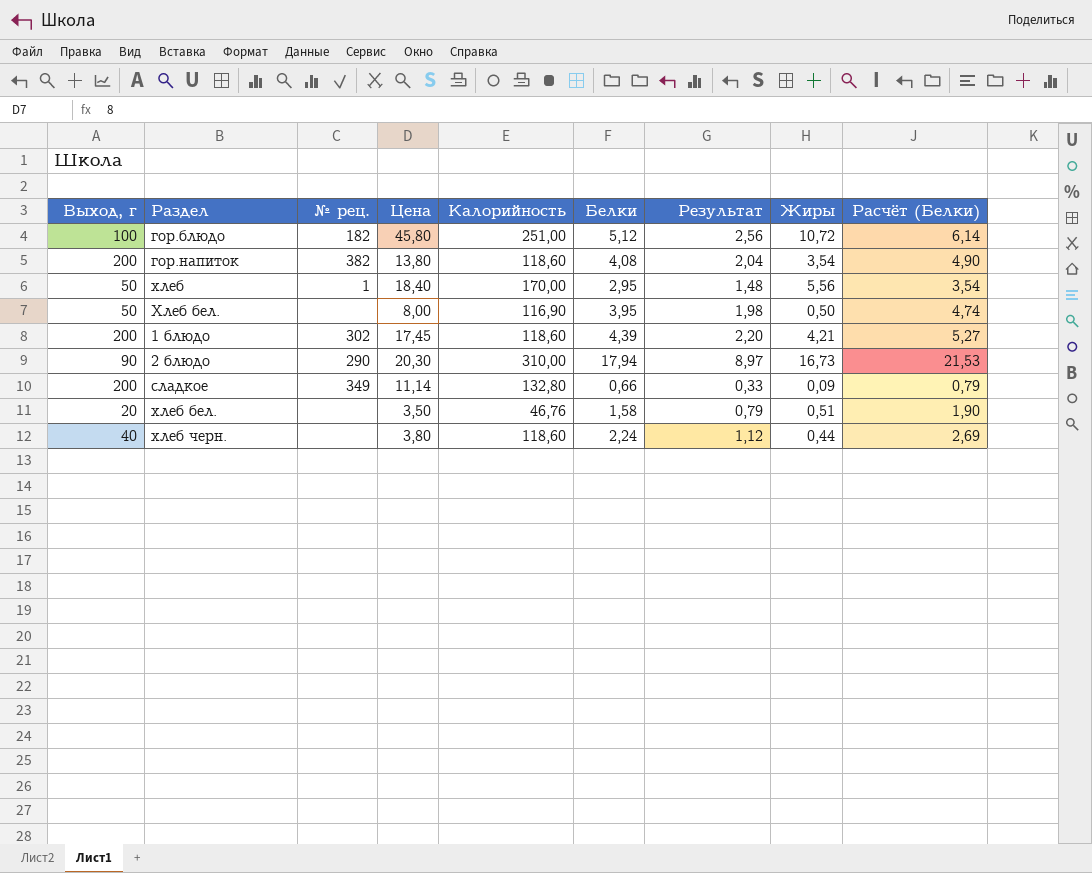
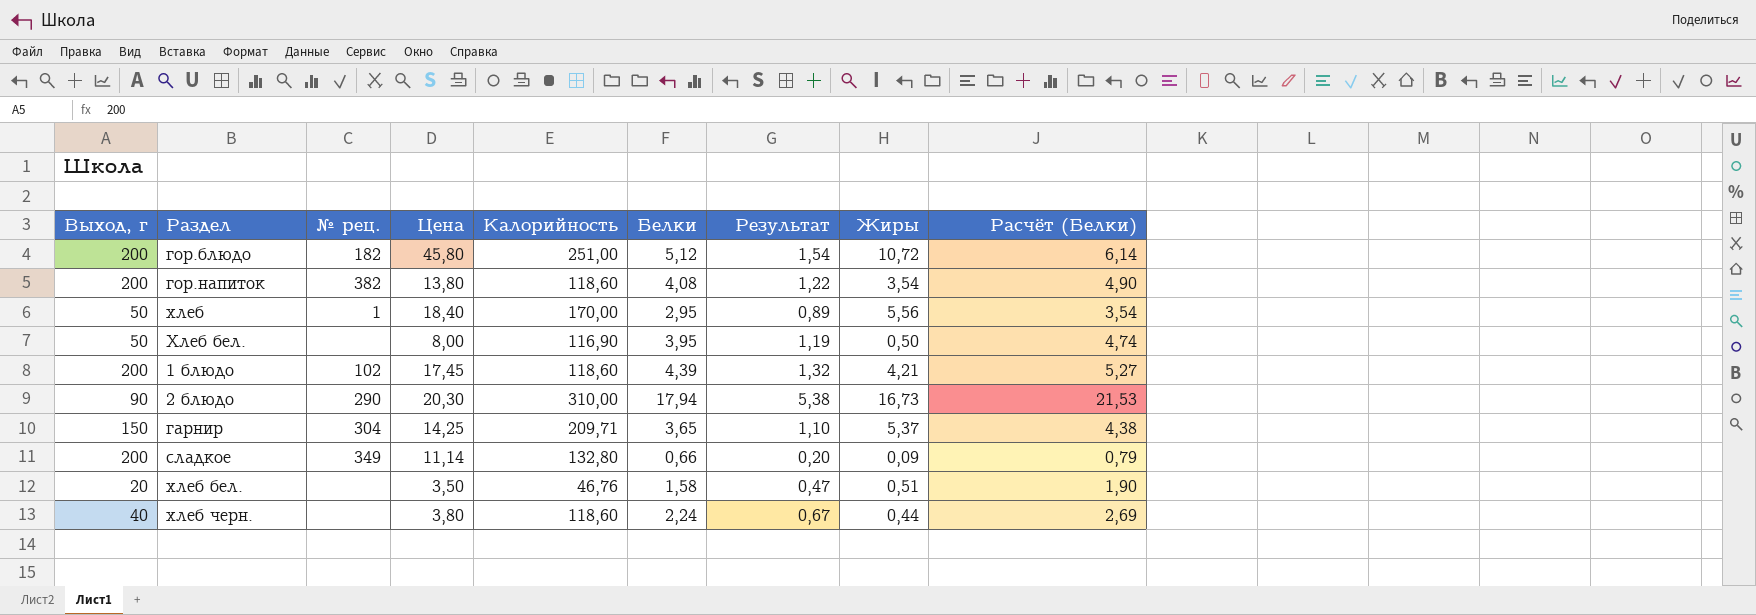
column Результат | formula: [Белки] * 0,5 -> [Белки] * 0,3
гор.блюдо | Выход, г: 100 -> 200
1 блюдо | № рец.: 302 -> 102
row гарнир: none -> 150 | 304 | 14,25 | 209,71 | 3,65 | 1,10 | 5,37 | 4,38

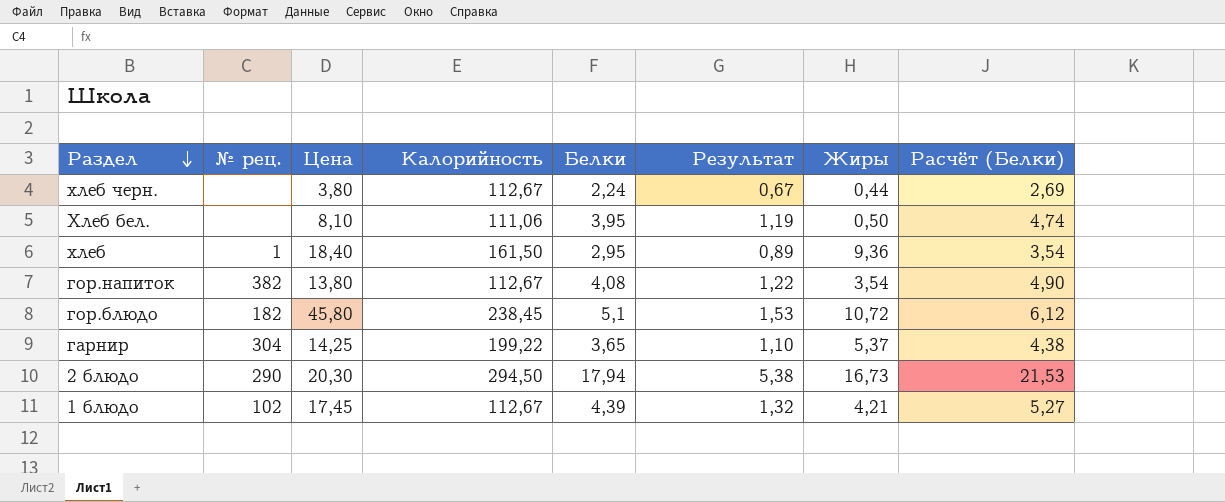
row order: none -> Раздел descending
column Выход, г | position: 1 -> none
row сладкое: 200 | 349 | 11,14 | 132,80 | 0,66 | 0,20 | 0,09 | 0,79 -> none
row хлеб бел.: 20 | none | 3,50 | 46,76 | 1,58 | 0,47 | 0,51 | 1,90 -> none
хлеб черн. | Калорийность: 118,60 -> 112,67
Хлеб бел. | Цена: 8,00 -> 8,10
Хлеб бел. | Калорийность: 116,90 -> 111,06
хлеб | Калорийность: 170,00 -> 161,50
хлеб | Жиры: 5,56 -> 9,36
гор.напиток | Калорийность: 118,60 -> 112,67
гор.блюдо | Калорийность: 251,00 -> 238,45
гор.блюдо | Белки: 5,12 -> 5,1
гор.блюдо | Результат: 1,54 -> 1,53
гор.блюдо | Расчёт (Белки): 6,14 -> 6,12
гарнир | Калорийность: 209,71 -> 199,22
2 блюдо | Калорийность: 310,00 -> 294,50
1 блюдо | Калорийность: 118,60 -> 112,67

